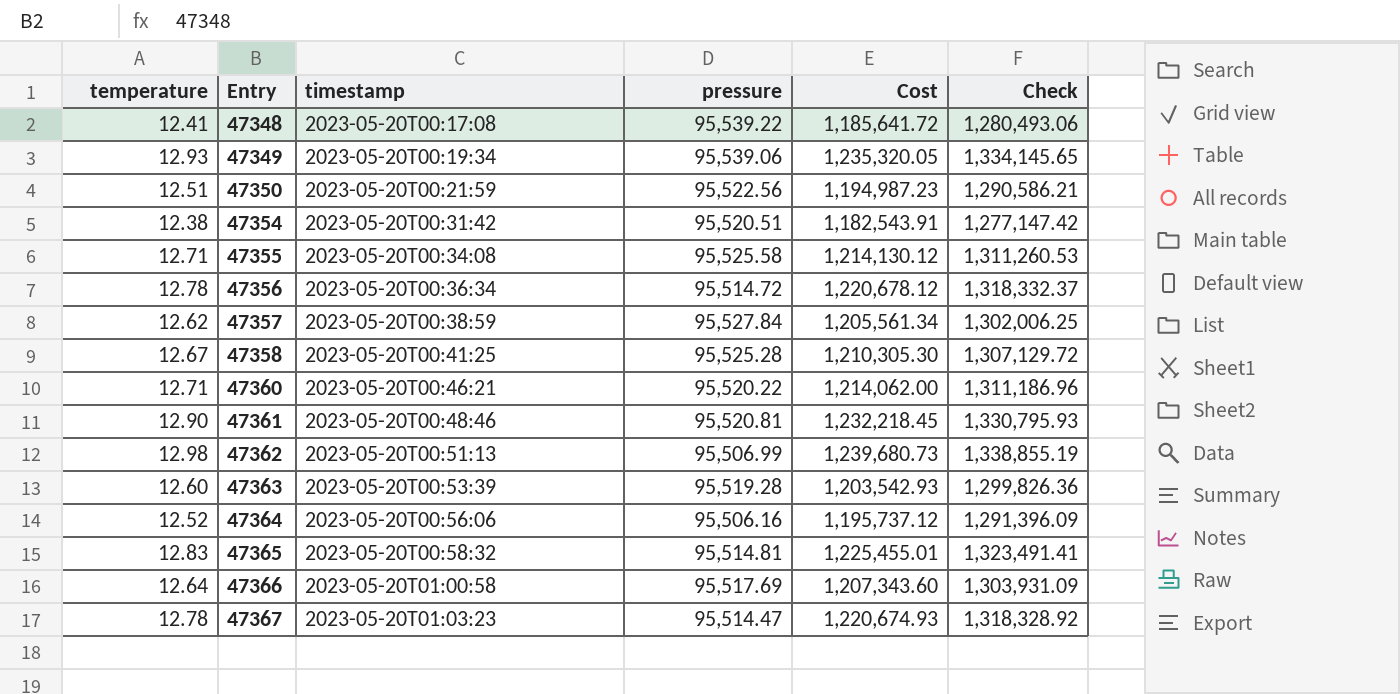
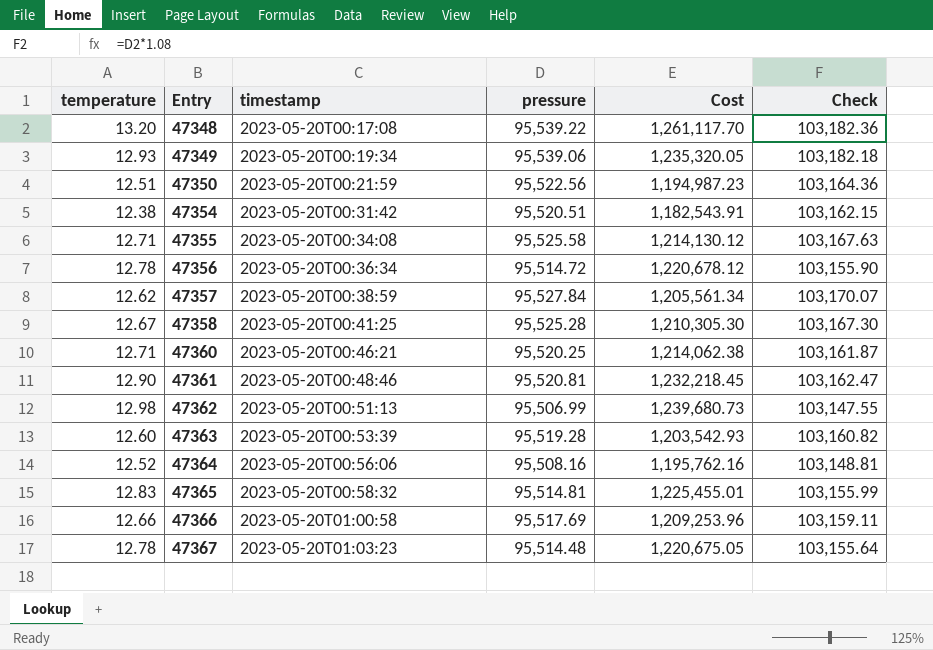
column Check | formula: [Cost] * 1.08 -> [pressure] * 1.08
47348 | temperature: 12.41 -> 13.20
47348 | Cost: 1,185,641.72 -> 1,261,117.70
47360 | pressure: 95,520.22 -> 95,520.25
47360 | Cost: 1,214,062.00 -> 1,214,062.38
47364 | pressure: 95,506.16 -> 95,508.16
47364 | Cost: 1,195,737.12 -> 1,195,762.16
47366 | temperature: 12.64 -> 12.66
47366 | Cost: 1,207,343.60 -> 1,209,253.96
47367 | pressure: 95,514.47 -> 95,514.48
47367 | Cost: 1,220,674.93 -> 1,220,675.05

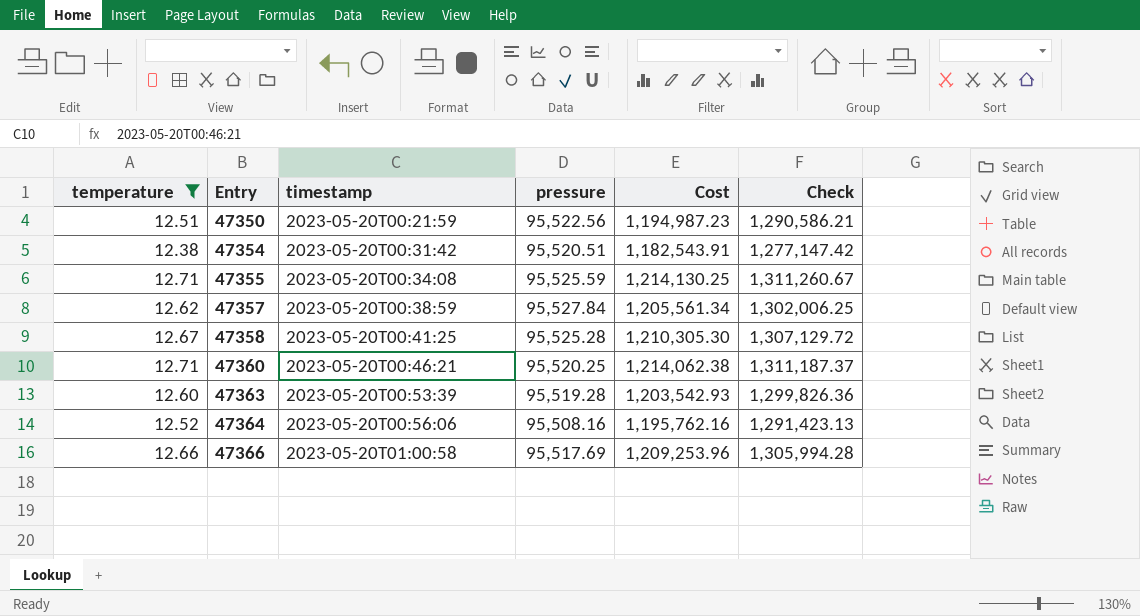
filter: none -> temperature <= 12.71
column Check | formula: [pressure] * 1.08 -> [Cost] * 1.08
47355 | pressure: 95,525.58 -> 95,525.59
47355 | Cost: 1,214,130.12 -> 1,214,130.25

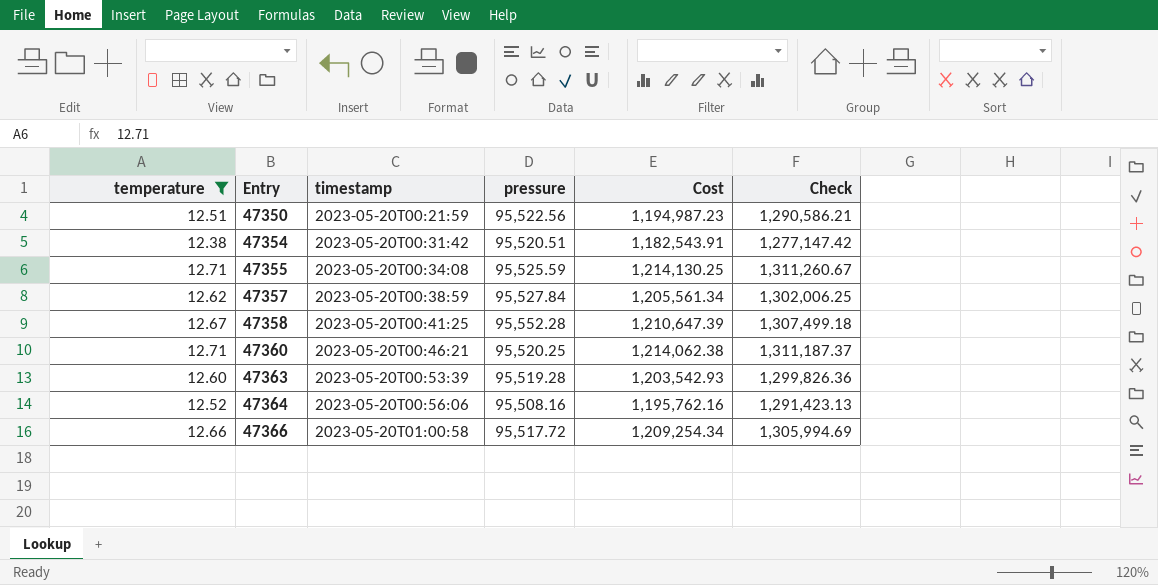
47358 | pressure: 95,525.28 -> 95,552.28
47358 | Cost: 1,210,305.30 -> 1,210,647.39
47358 | Check: 1,307,129.72 -> 1,307,499.18
47366 | pressure: 95,517.69 -> 95,517.72
47366 | Cost: 1,209,253.96 -> 1,209,254.34
47366 | Check: 1,305,994.28 -> 1,305,994.69

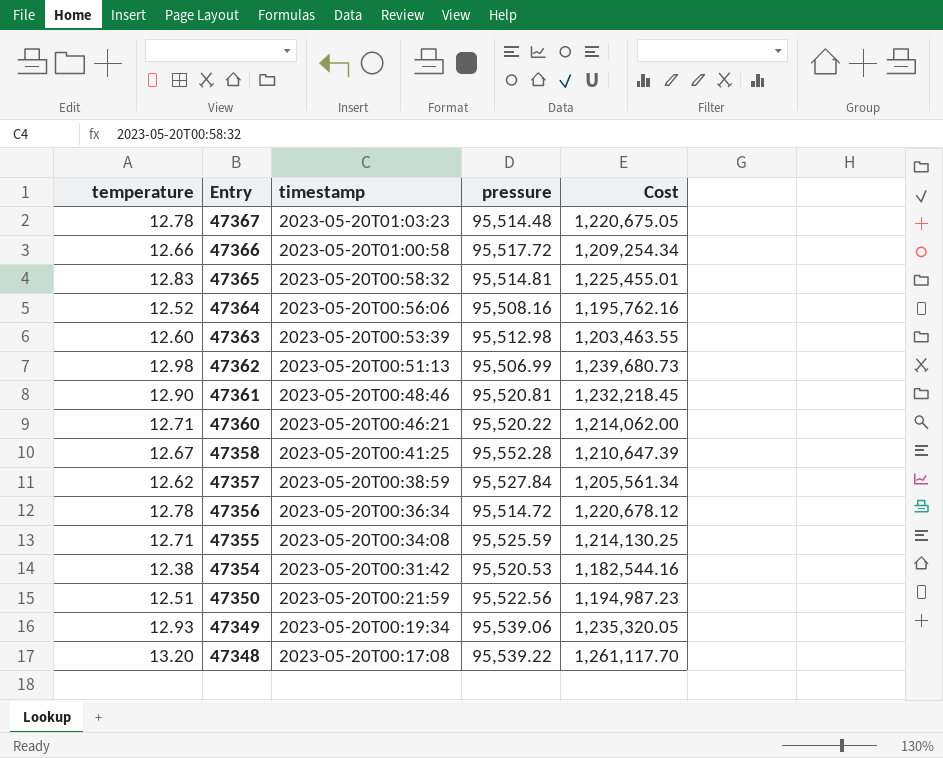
filter: temperature <= 12.71 -> none
row order: Entry ascending -> Entry descending
column Check | formula: [Cost] * 1.08 -> none
47363 | pressure: 95,519.28 -> 95,512.98
47363 | Cost: 1,203,542.93 -> 1,203,463.55
47360 | pressure: 95,520.25 -> 95,520.22
47360 | Cost: 1,214,062.38 -> 1,214,062.00
47354 | pressure: 95,520.51 -> 95,520.53
47354 | Cost: 1,182,543.91 -> 1,182,544.16

